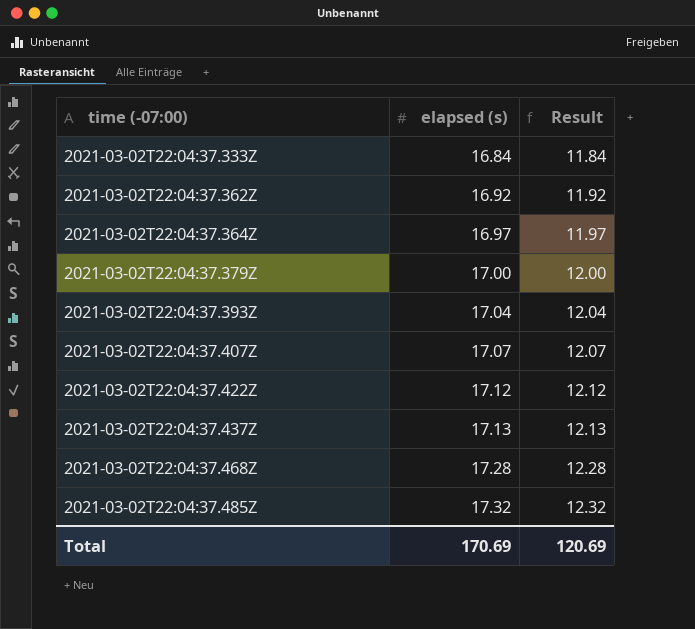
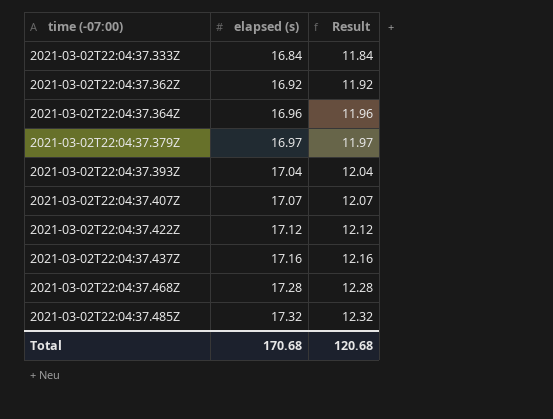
2021-03-02T22:04:37.364Z | elapsed (s): 16.97 -> 16.96
2021-03-02T22:04:37.364Z | Result: 11.97 -> 11.96
2021-03-02T22:04:37.379Z | elapsed (s): 17.00 -> 16.97
2021-03-02T22:04:37.379Z | Result: 12.00 -> 11.97
2021-03-02T22:04:37.437Z | elapsed (s): 17.13 -> 17.16
2021-03-02T22:04:37.437Z | Result: 12.13 -> 12.16
Total | elapsed (s): 170.69 -> 170.68
Total | Result: 120.69 -> 120.68

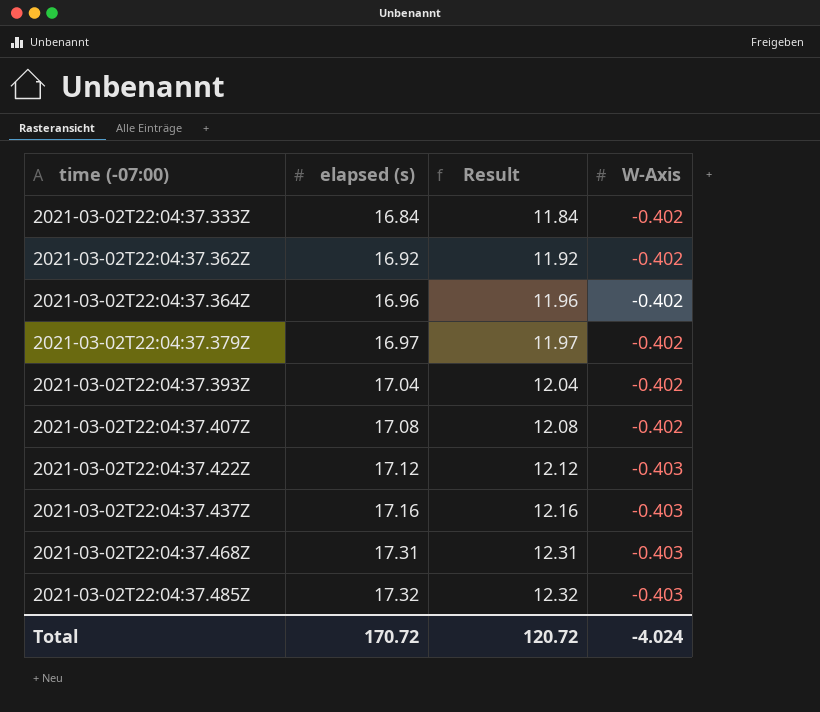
column W-Axis | position: none -> 4
2021-03-02T22:04:37.407Z | elapsed (s): 17.07 -> 17.08
2021-03-02T22:04:37.407Z | Result: 12.07 -> 12.08
2021-03-02T22:04:37.468Z | elapsed (s): 17.28 -> 17.31
2021-03-02T22:04:37.468Z | Result: 12.28 -> 12.31
Total | elapsed (s): 170.68 -> 170.72
Total | Result: 120.68 -> 120.72

